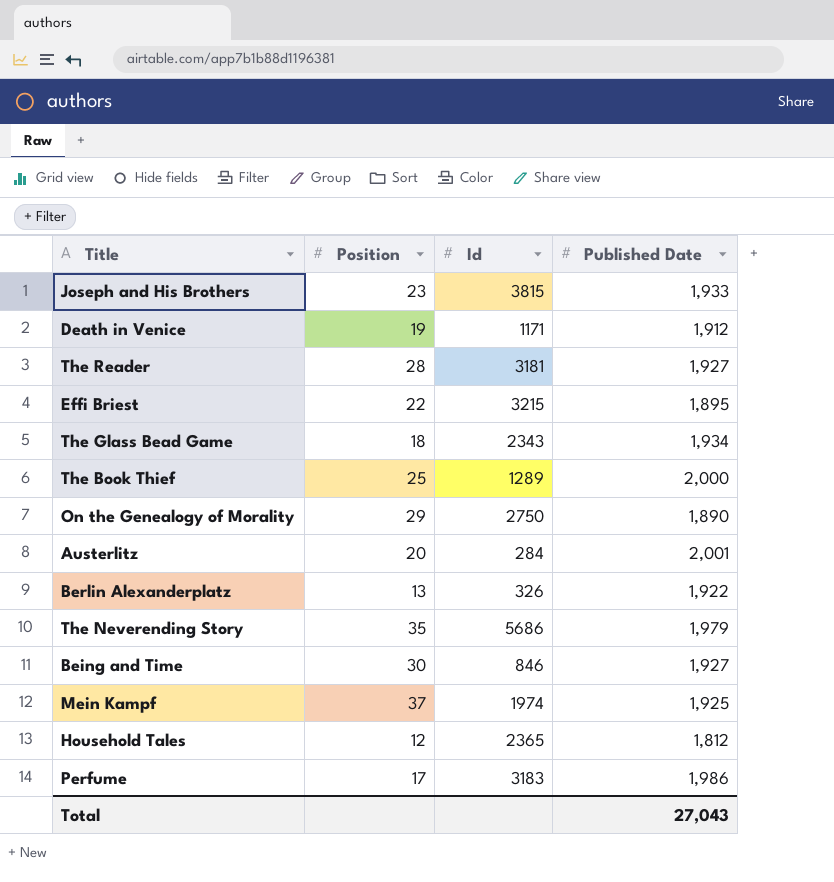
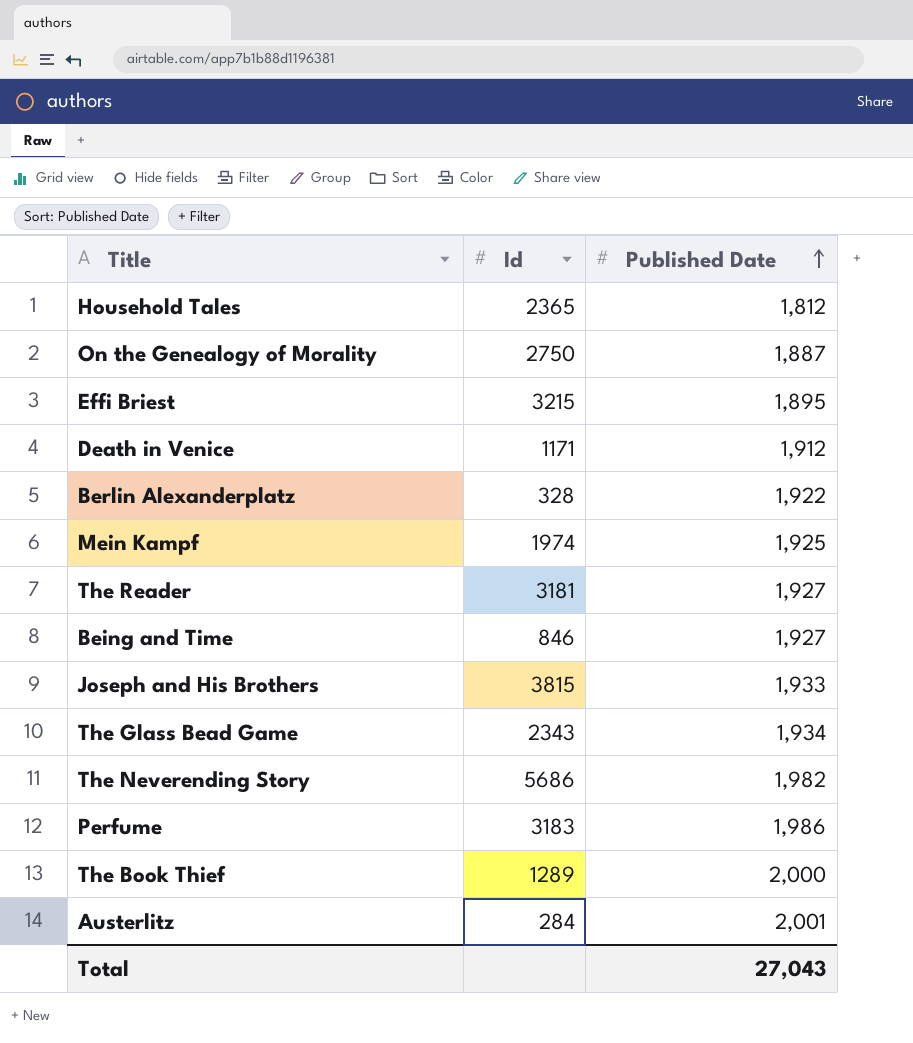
row order: none -> Published Date ascending
column Position | position: 2 -> none
On the Genealogy of Morality | Published Date: 1,890 -> 1,887
Berlin Alexanderplatz | Id: 326 -> 328
The Neverending Story | Published Date: 1,979 -> 1,982

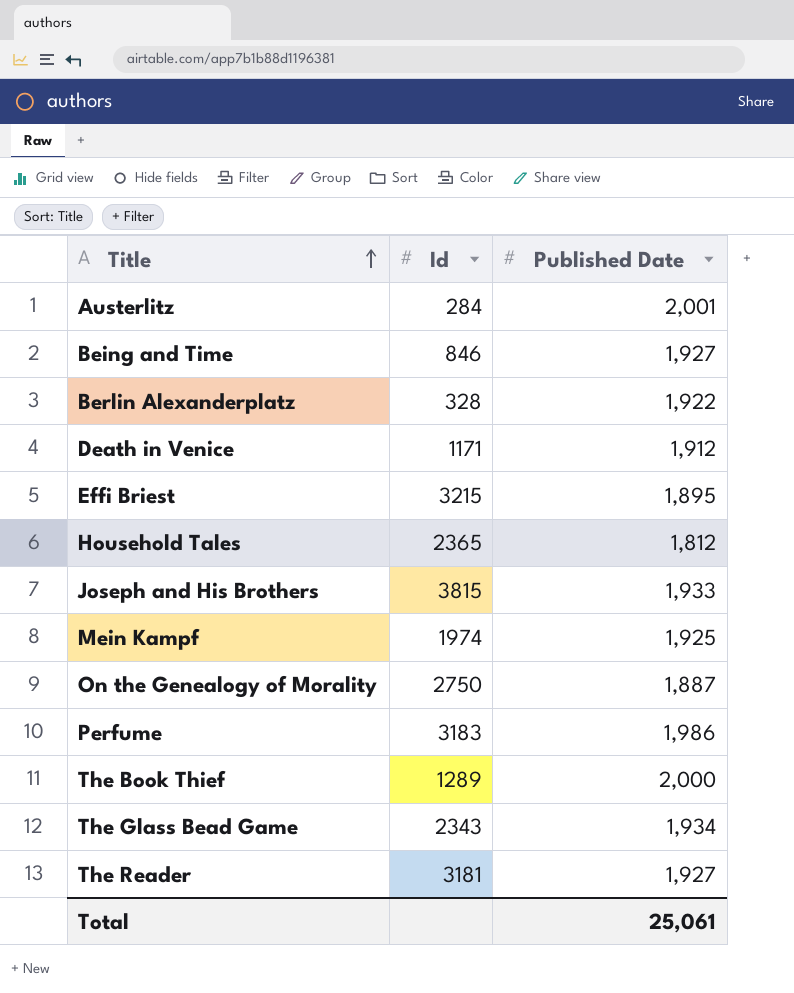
row order: Published Date ascending -> Title ascending
row The Neverending Story: 5686 | 1,982 -> none
Total | Published Date: 27,043 -> 25,061

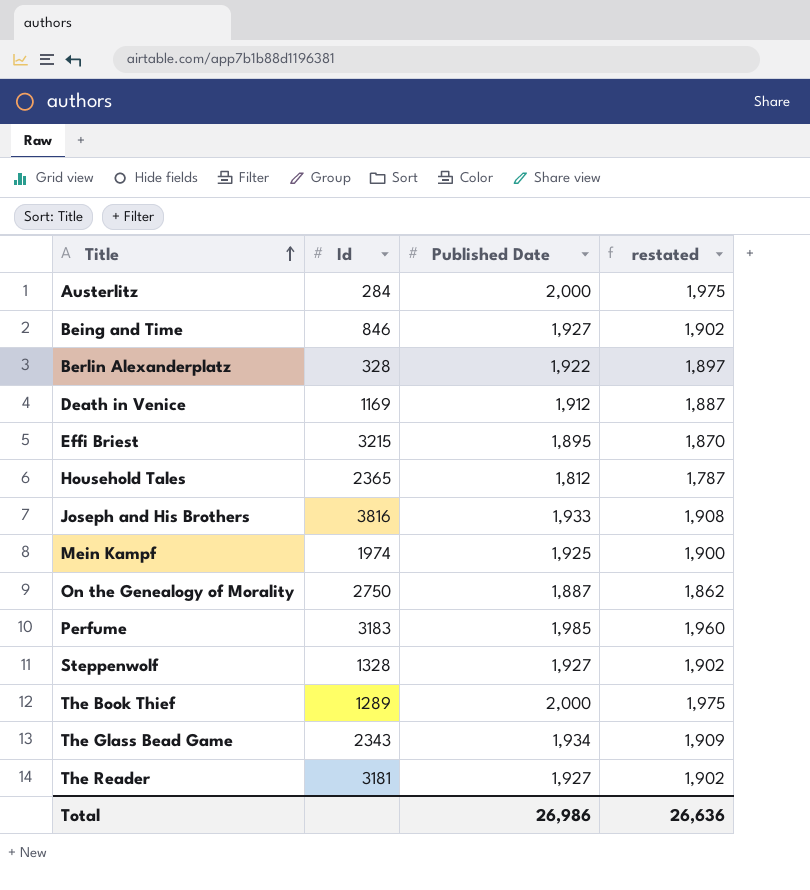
column restated | formula: none -> [Published Date] - 25
Austerlitz | Published Date: 2,001 -> 2,000
Death in Venice | Id: 1171 -> 1169
Joseph and His Brothers | Id: 3815 -> 3816
Perfume | Published Date: 1,986 -> 1,985
row Steppenwolf: none -> 1328 | 1,927 | 1,902
Total | Published Date: 25,061 -> 26,986

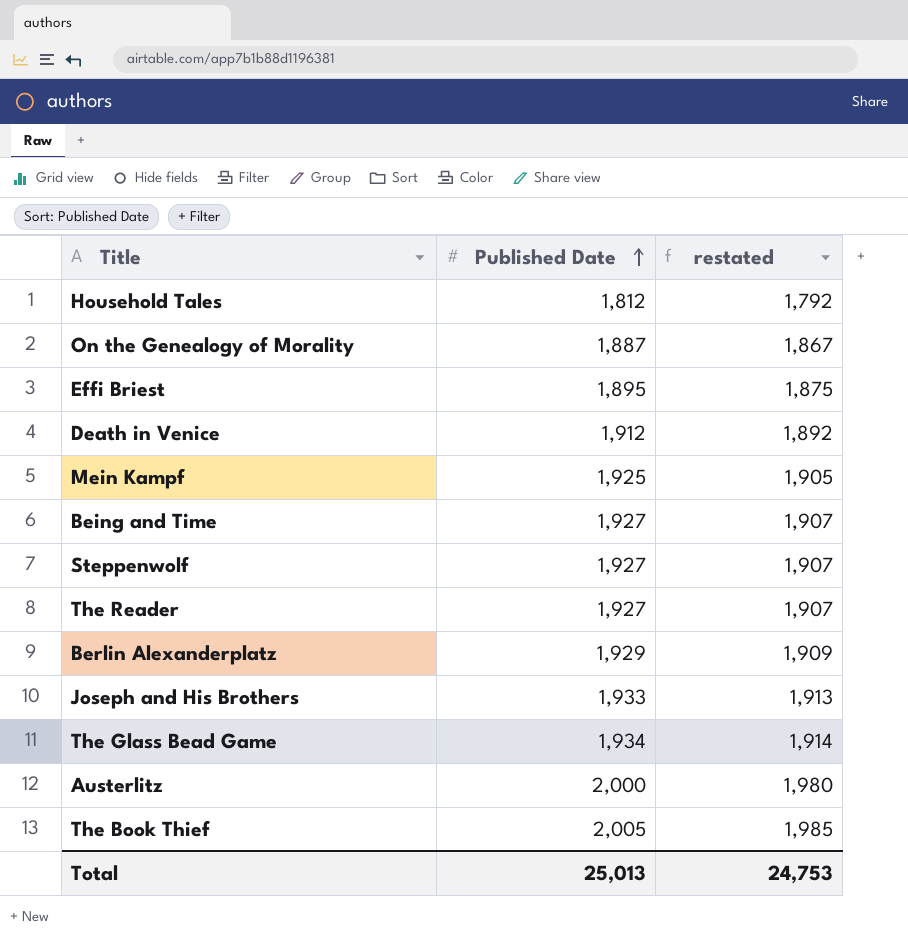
row order: Title ascending -> Published Date ascending
column Id | position: 2 -> none
column restated | formula: [Published Date] - 25 -> [Published Date] - 20
row Perfume: 3183 | 1,985 | 1,960 -> none
Berlin Alexanderplatz | Published Date: 1,922 -> 1,929
The Book Thief | Published Date: 2,000 -> 2,005
Total | Published Date: 26,986 -> 25,013
Total | restated: 26,636 -> 24,753

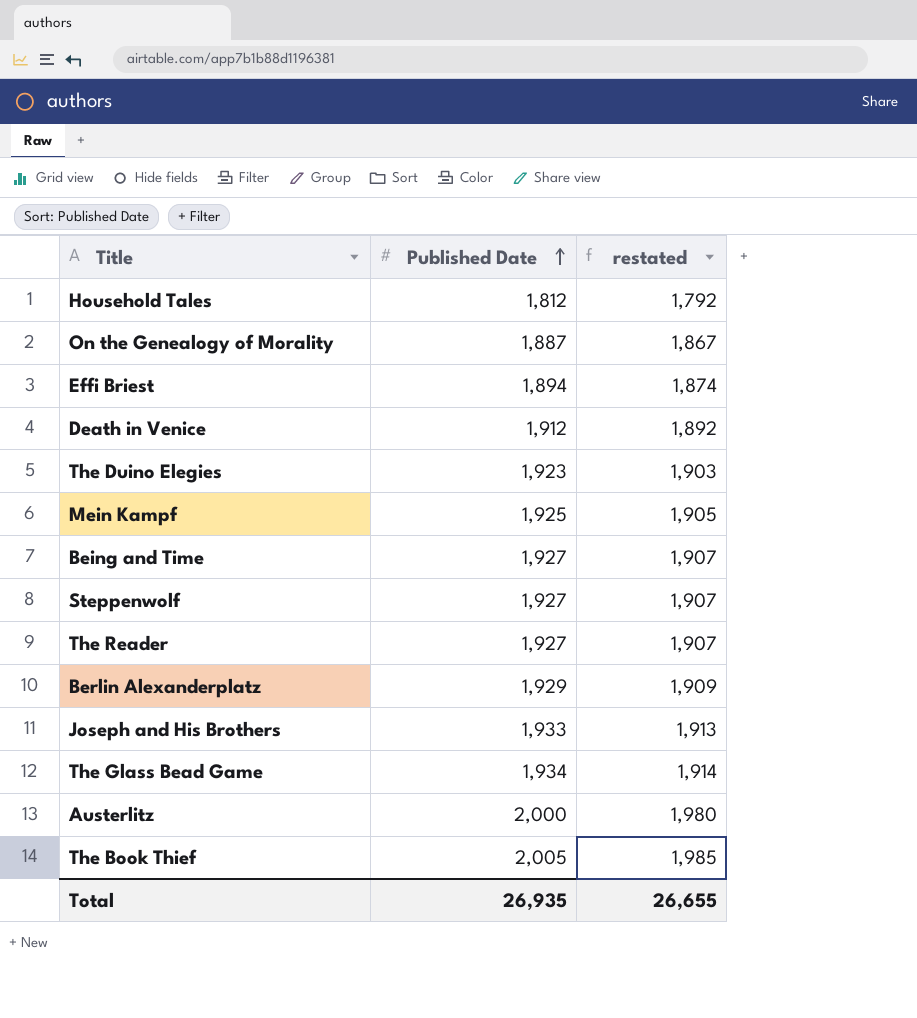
Effi Briest | Published Date: 1,895 -> 1,894
Effi Briest | restated: 1,875 -> 1,874
row The Duino Elegies: none -> 1,923 | 1,903
Total | Published Date: 25,013 -> 26,935
Total | restated: 24,753 -> 26,655

